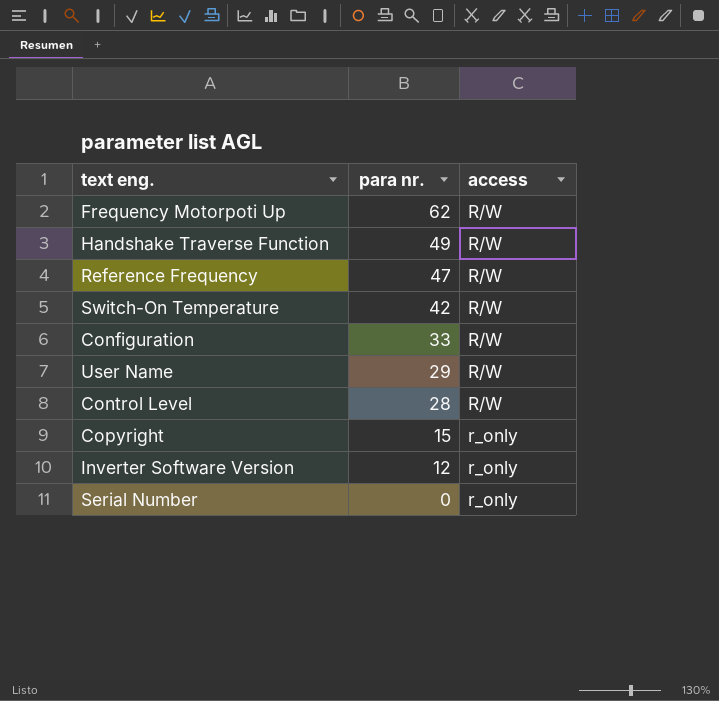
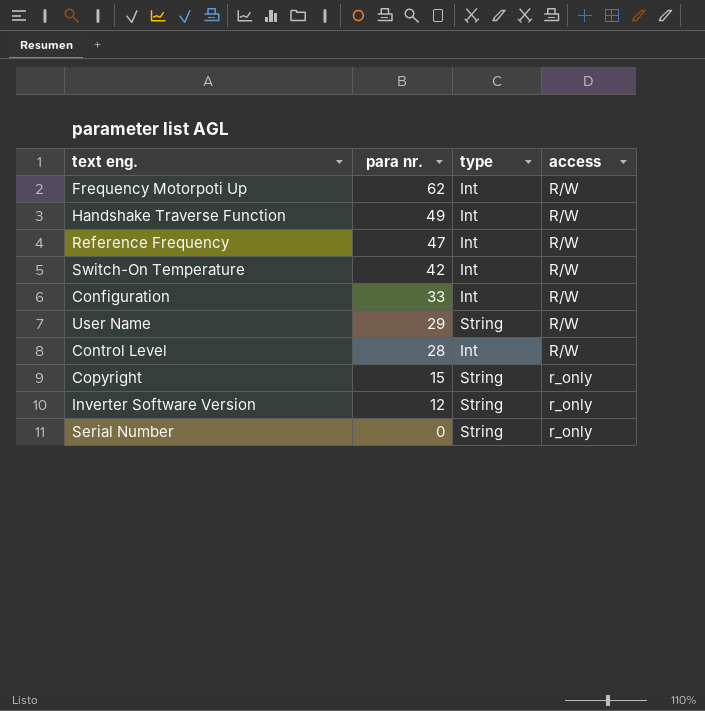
column type | position: none -> 3

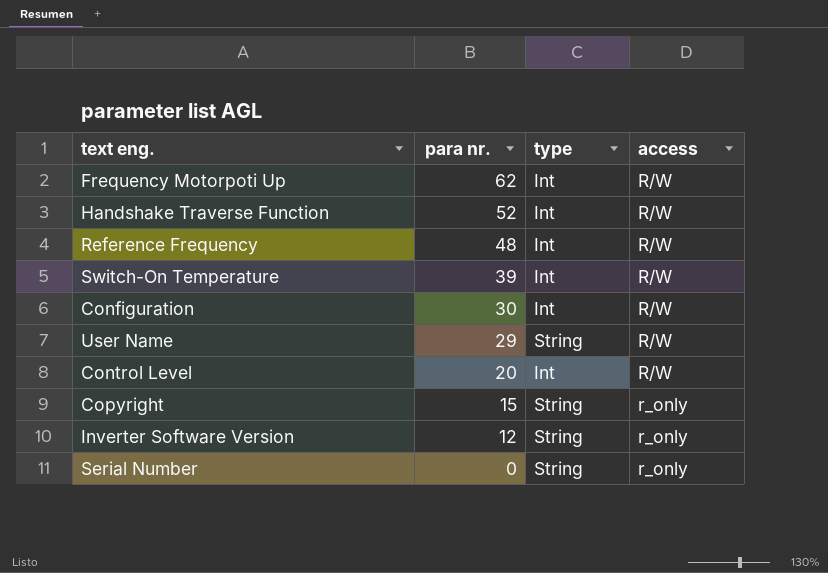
Handshake Traverse Function | para nr.: 49 -> 52
Reference Frequency | para nr.: 47 -> 48
Switch-On Temperature | para nr.: 42 -> 39
Configuration | para nr.: 33 -> 30
Control Level | para nr.: 28 -> 20

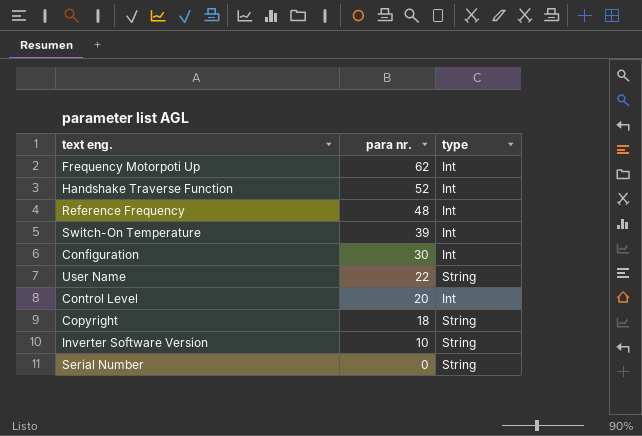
column access | position: 4 -> none
User Name | para nr.: 29 -> 22
Copyright | para nr.: 15 -> 18
Inverter Software Version | para nr.: 12 -> 10

